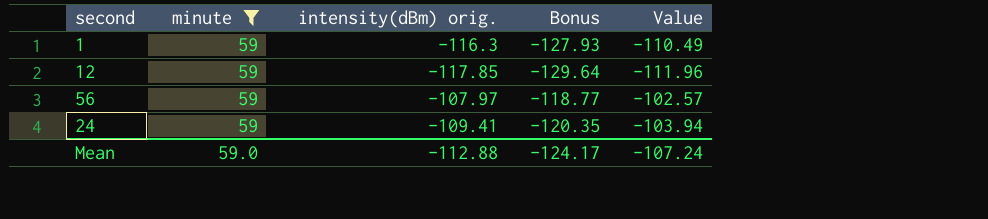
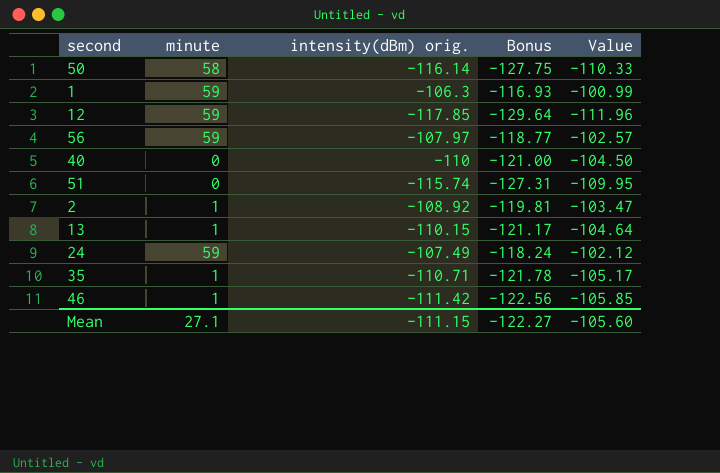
filter: minute = 59 -> none
1 | intensity(dBm) orig.: -116.3 -> -106.3
1 | Bonus: -127.93 -> -116.93
1 | Value: -110.49 -> -100.99
24 | intensity(dBm) orig.: -109.41 -> -107.49
24 | Bonus: -120.35 -> -118.24
24 | Value: -103.94 -> -102.12
Mean | minute: 59.0 -> 27.1
Mean | intensity(dBm) orig.: -112.88 -> -111.15
Mean | Bonus: -124.17 -> -122.27
Mean | Value: -107.24 -> -105.60

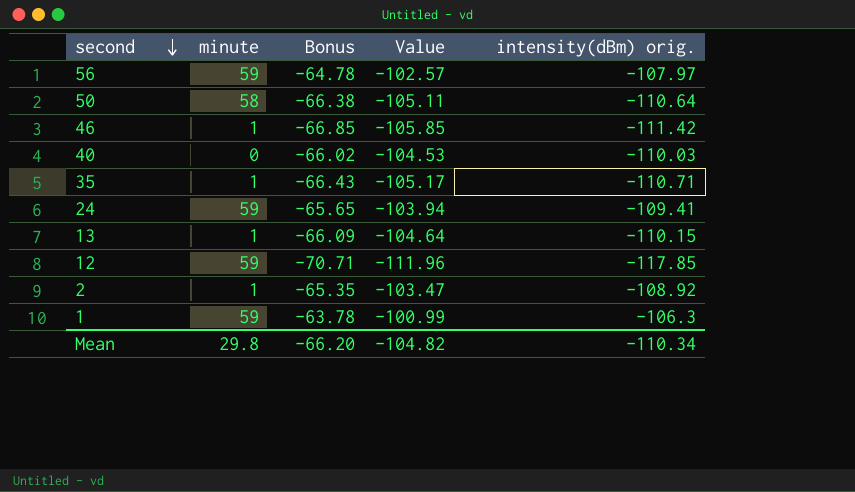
row order: none -> second descending
column Bonus | formula: [intensity(dBm) orig.] * 1.1 -> [intensity(dBm) orig.] * 0.6
column intensity(dBm) orig. | position: 3 -> 5
row 51: 0 | -115.74 | -127.31 | -109.95 -> none
50 | Value: -110.33 -> -105.11
50 | intensity(dBm) orig.: -116.14 -> -110.64
40 | Value: -104.50 -> -104.53
40 | intensity(dBm) orig.: -110 -> -110.03
24 | Value: -102.12 -> -103.94
24 | intensity(dBm) orig.: -107.49 -> -109.41
Mean | minute: 27.1 -> 29.8
Mean | Bonus: -122.27 -> -66.20
Mean | Value: -105.60 -> -104.82
Mean | intensity(dBm) orig.: -111.15 -> -110.34

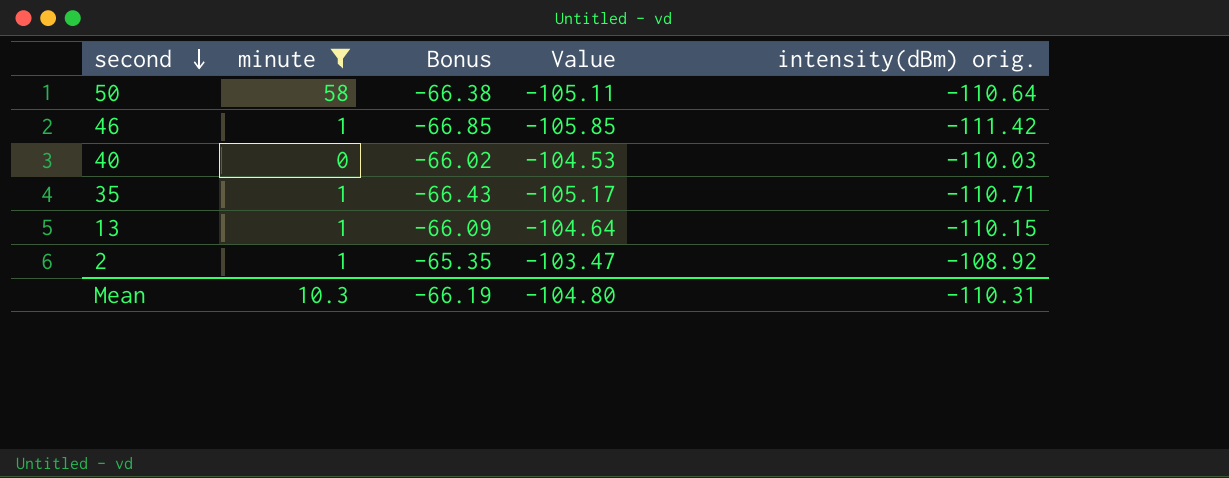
filter: none -> minute != 59
Mean | minute: 29.8 -> 10.3
Mean | Bonus: -66.20 -> -66.19
Mean | Value: -104.82 -> -104.80
Mean | intensity(dBm) orig.: -110.34 -> -110.31

